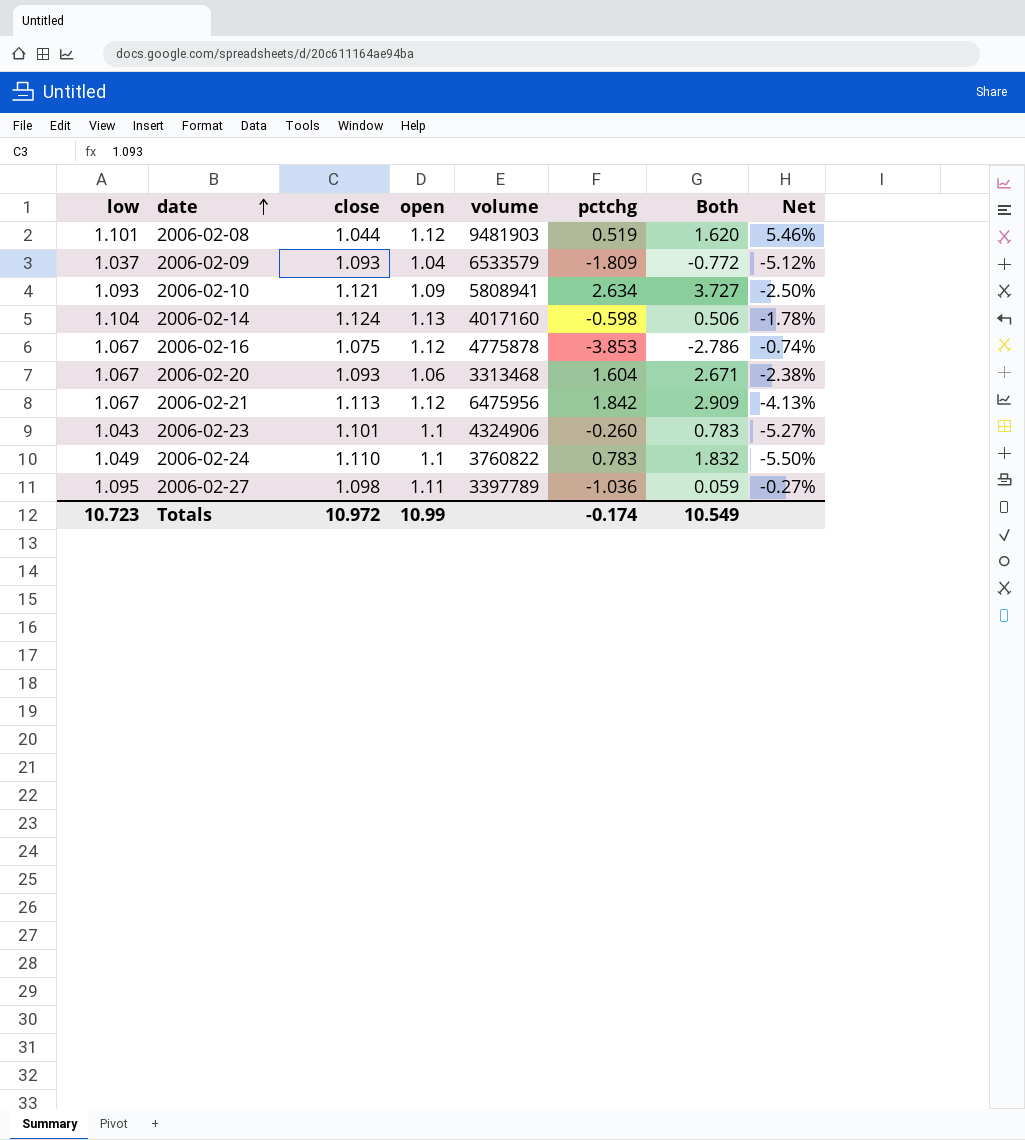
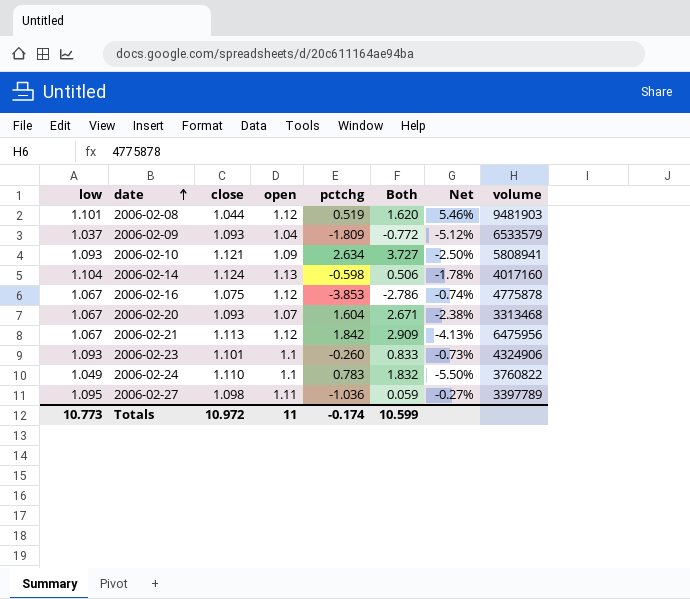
column volume | position: 5 -> 8
2006-02-20 | open: 1.06 -> 1.07
2006-02-23 | low: 1.043 -> 1.093
2006-02-23 | Both: 0.783 -> 0.833
2006-02-23 | Net: -5.27% -> -0.73%
Totals | low: 10.723 -> 10.773
Totals | open: 10.99 -> 11
Totals | Both: 10.549 -> 10.599

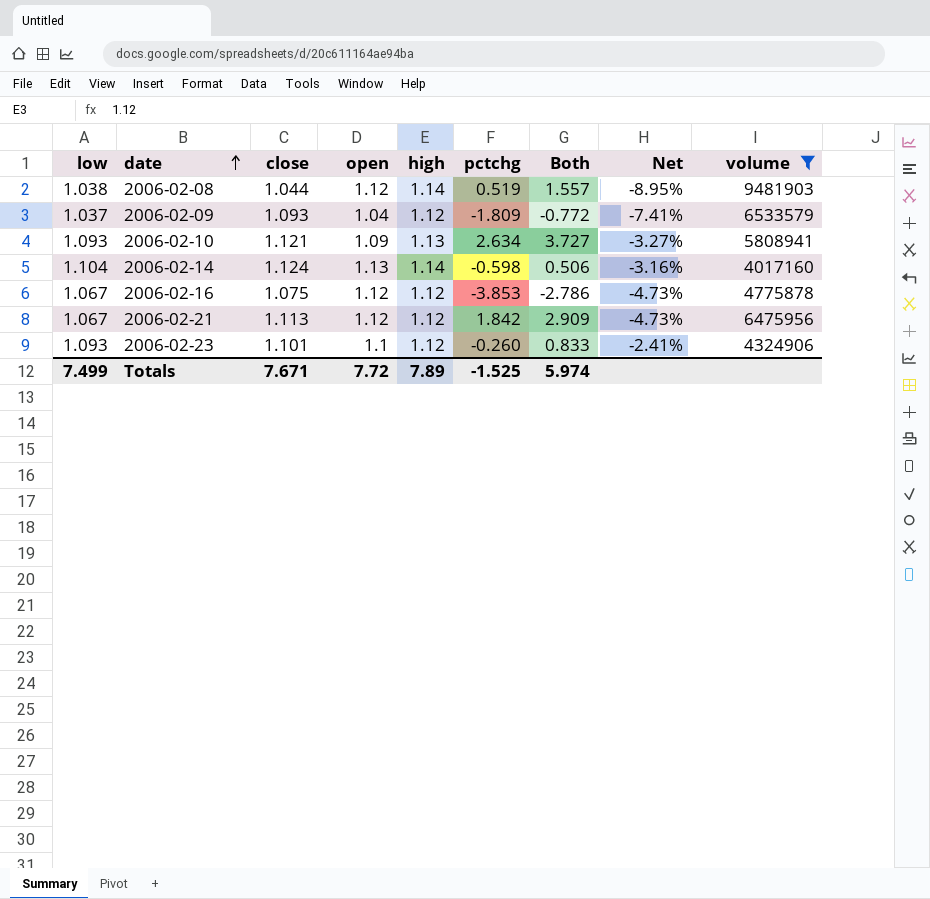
filter: none -> volume >= 4017160
column high | position: none -> 5
column Net | formula: ([low] - [close]) / [close] -> ([low] - [high]) / [high]
2006-02-08 | low: 1.101 -> 1.038
2006-02-08 | Both: 1.620 -> 1.557
Totals | low: 10.773 -> 7.499
Totals | close: 10.972 -> 7.671
Totals | open: 11 -> 7.72
Totals | pctchg: -0.174 -> -1.525
Totals | Both: 10.599 -> 5.974

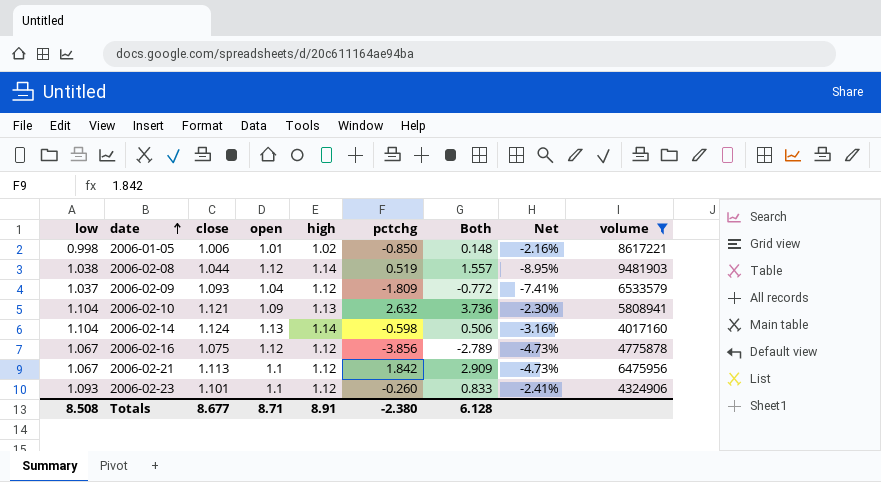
row 2006-01-05: none -> 0.998 | 1.006 | 1.01 | 1.02 | -0.850 | 0.148 | -2.16% | 8617221
2006-02-10 | low: 1.093 -> 1.104
2006-02-10 | pctchg: 2.634 -> 2.632
2006-02-10 | Both: 3.727 -> 3.736
2006-02-10 | Net: -3.27% -> -2.30%
2006-02-16 | pctchg: -3.853 -> -3.856
2006-02-16 | Both: -2.786 -> -2.789
2006-02-21 | open: 1.12 -> 1.1
Totals | low: 7.499 -> 8.508
Totals | close: 7.671 -> 8.677
Totals | open: 7.72 -> 8.71
Totals | high: 7.89 -> 8.91
Totals | pctchg: -1.525 -> -2.380
Totals | Both: 5.974 -> 6.128

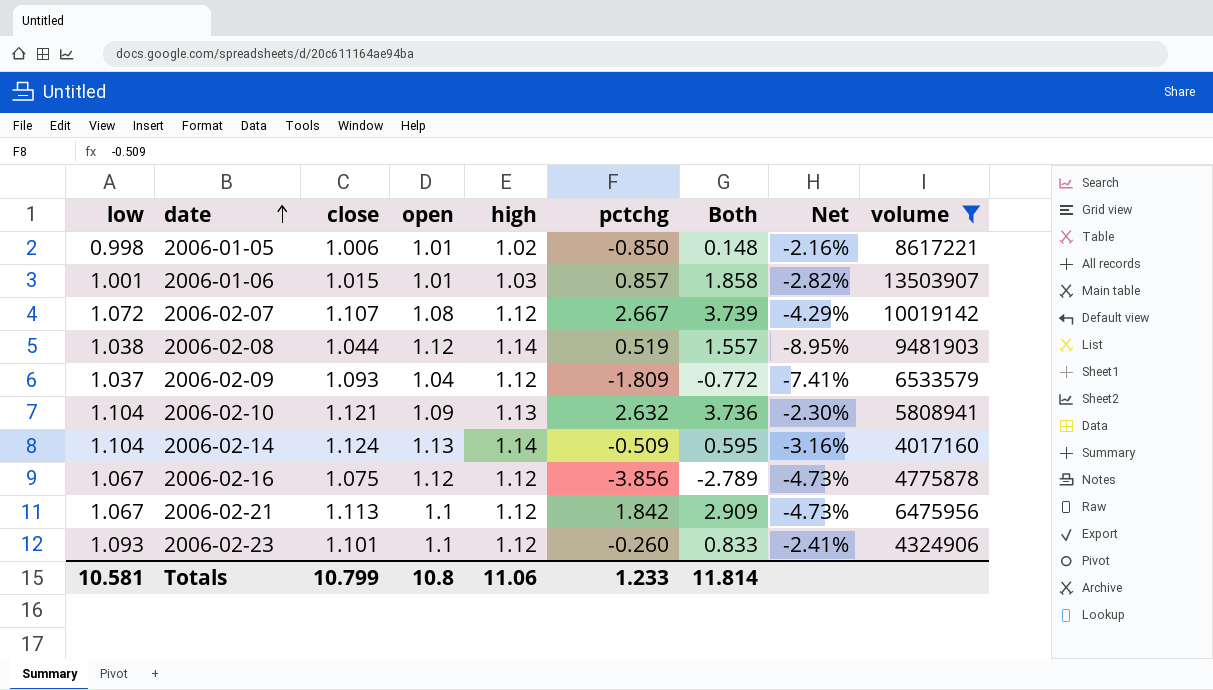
row 2006-01-06: none -> 1.001 | 1.015 | 1.01 | 1.03 | 0.857 | 1.858 | -2.82% | 13503907
row 2006-02-07: none -> 1.072 | 1.107 | 1.08 | 1.12 | 2.667 | 3.739 | -4.29% | 10019142
2006-02-14 | pctchg: -0.598 -> -0.509
2006-02-14 | Both: 0.506 -> 0.595
Totals | low: 8.508 -> 10.581
Totals | close: 8.677 -> 10.799
Totals | open: 8.71 -> 10.8
Totals | high: 8.91 -> 11.06
Totals | pctchg: -2.380 -> 1.233
Totals | Both: 6.128 -> 11.814

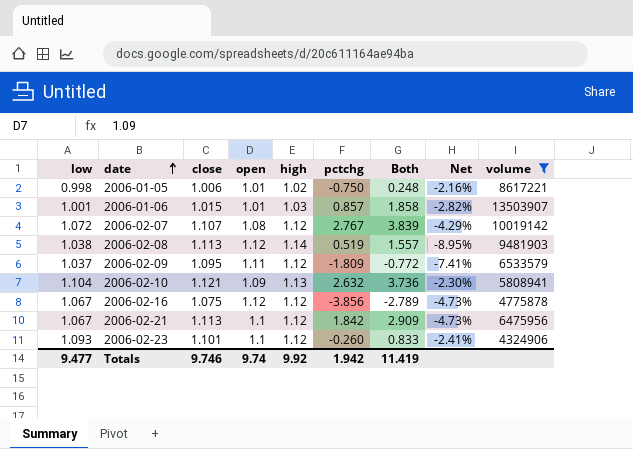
row 2006-02-14: 1.104 | 1.124 | 1.13 | 1.14 | -0.509 | 0.595 | -3.16% | 4017160 -> none
2006-01-05 | pctchg: -0.850 -> -0.750
2006-01-05 | Both: 0.148 -> 0.248
2006-02-07 | pctchg: 2.667 -> 2.767
2006-02-07 | Both: 3.739 -> 3.839
2006-02-08 | close: 1.044 -> 1.113
2006-02-09 | close: 1.093 -> 1.095
2006-02-09 | open: 1.04 -> 1.11
Totals | low: 10.581 -> 9.477
Totals | close: 10.799 -> 9.746
Totals | open: 10.8 -> 9.74
Totals | high: 11.06 -> 9.92
Totals | pctchg: 1.233 -> 1.942
Totals | Both: 11.814 -> 11.419

